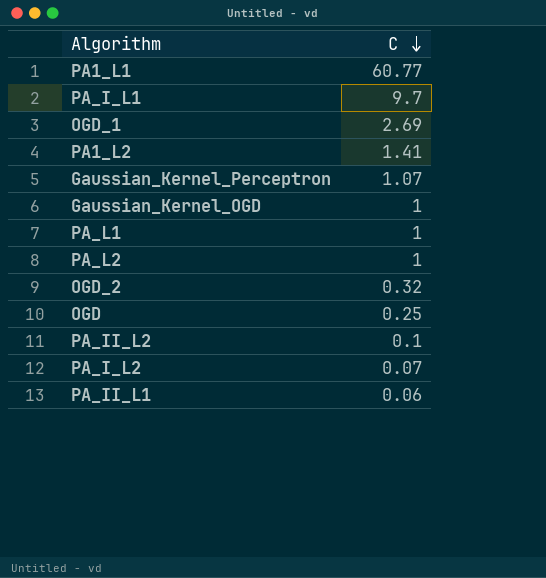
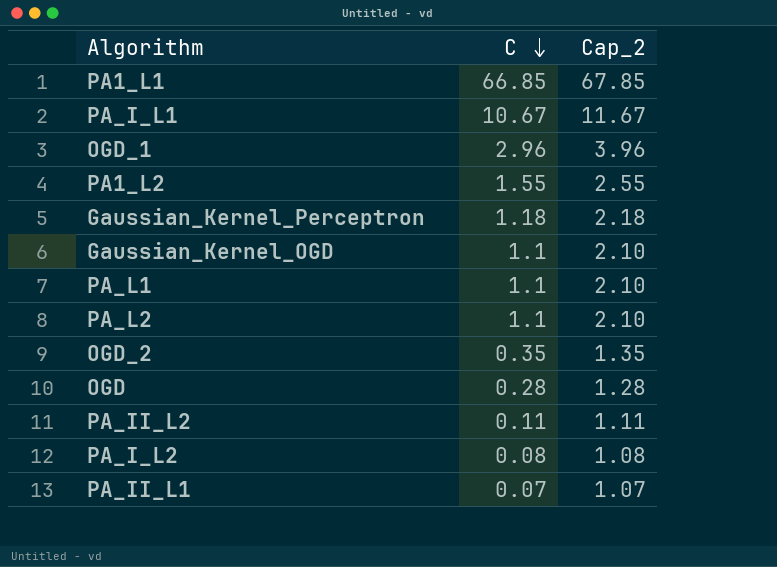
column Cap_2 | formula: none -> [C] + 1
PA1_L1 | C: 60.77 -> 66.85
PA_I_L1 | C: 9.7 -> 10.67
OGD_1 | C: 2.69 -> 2.96
PA1_L2 | C: 1.41 -> 1.55
Gaussian_Kernel_Perceptron | C: 1.07 -> 1.18
Gaussian_Kernel_OGD | C: 1 -> 1.1
PA_L1 | C: 1 -> 1.1
PA_L2 | C: 1 -> 1.1
OGD_2 | C: 0.32 -> 0.35
OGD | C: 0.25 -> 0.28
PA_II_L2 | C: 0.1 -> 0.11
PA_I_L2 | C: 0.07 -> 0.08
PA_II_L1 | C: 0.06 -> 0.07

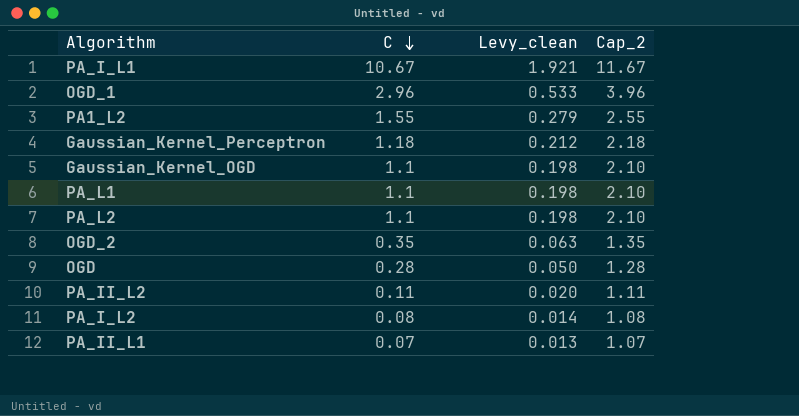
column Levy_clean | formula: none -> [C] * 0.18
row PA1_L1: 66.85 | 67.85 -> none

